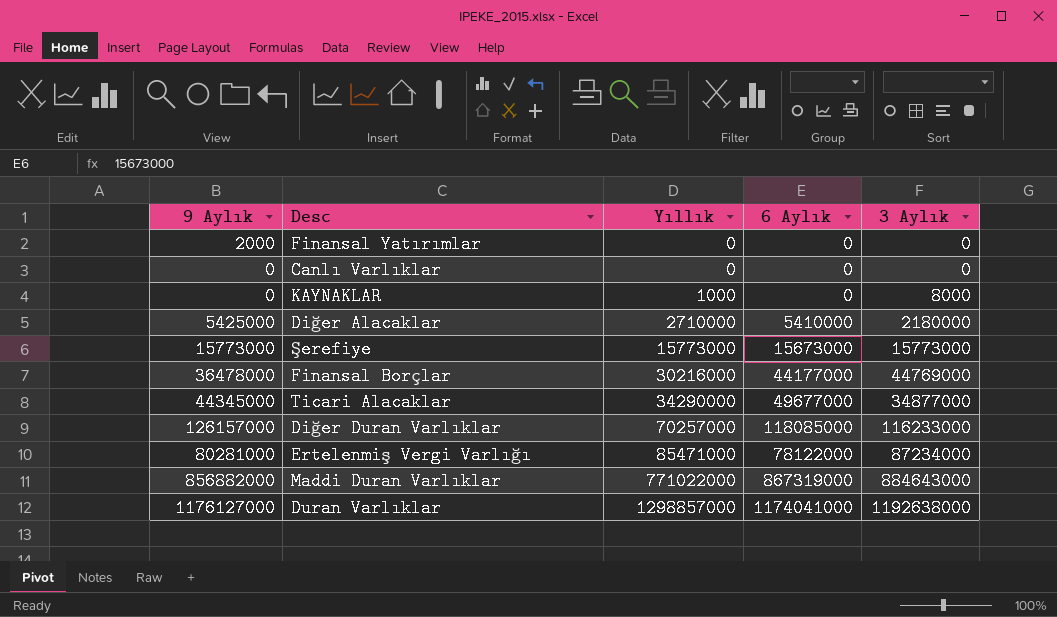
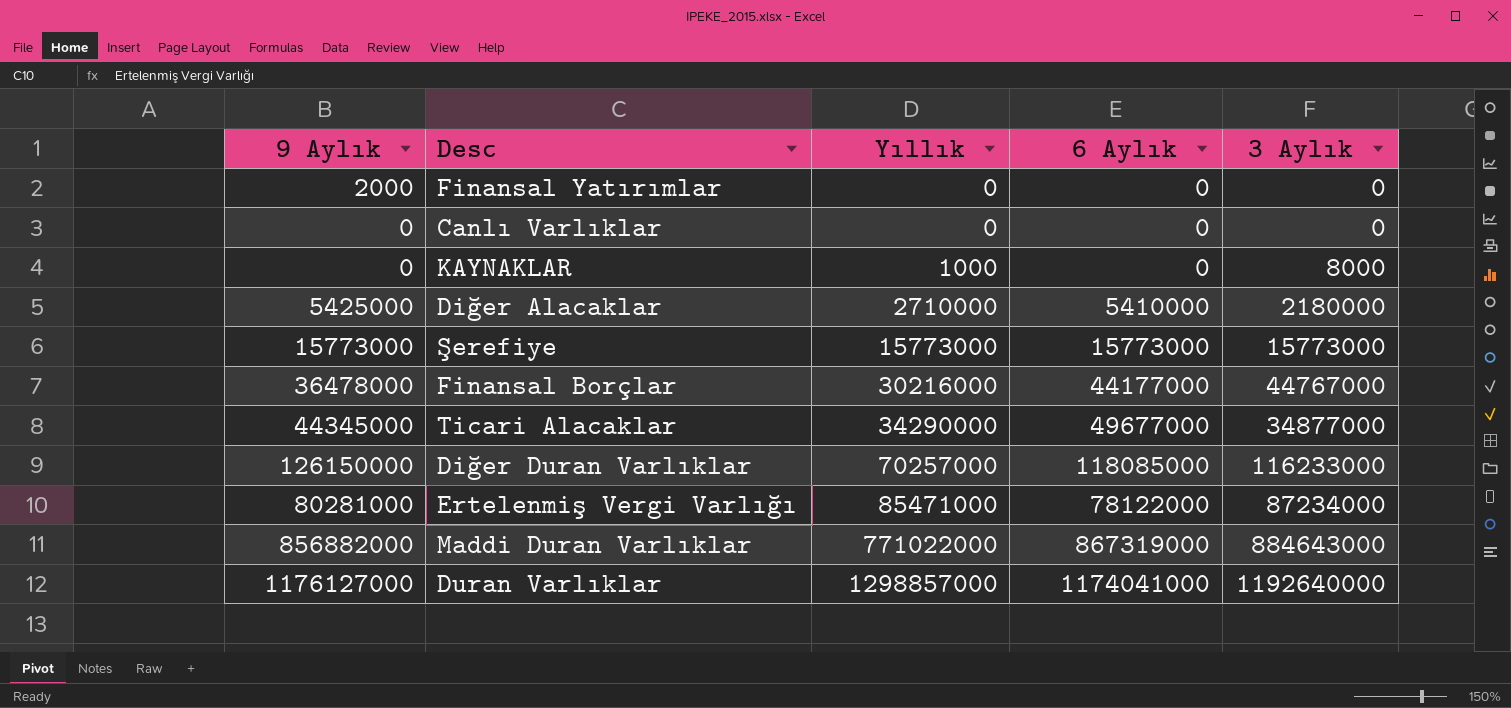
Şerefiye | 6 Aylık: 15673000 -> 15773000
Finansal Borçlar | 3 Aylık: 44769000 -> 44767000
Diğer Duran Varlıklar | 9 Aylık: 126157000 -> 126150000
Duran Varlıklar | 3 Aylık: 1192638000 -> 1192640000

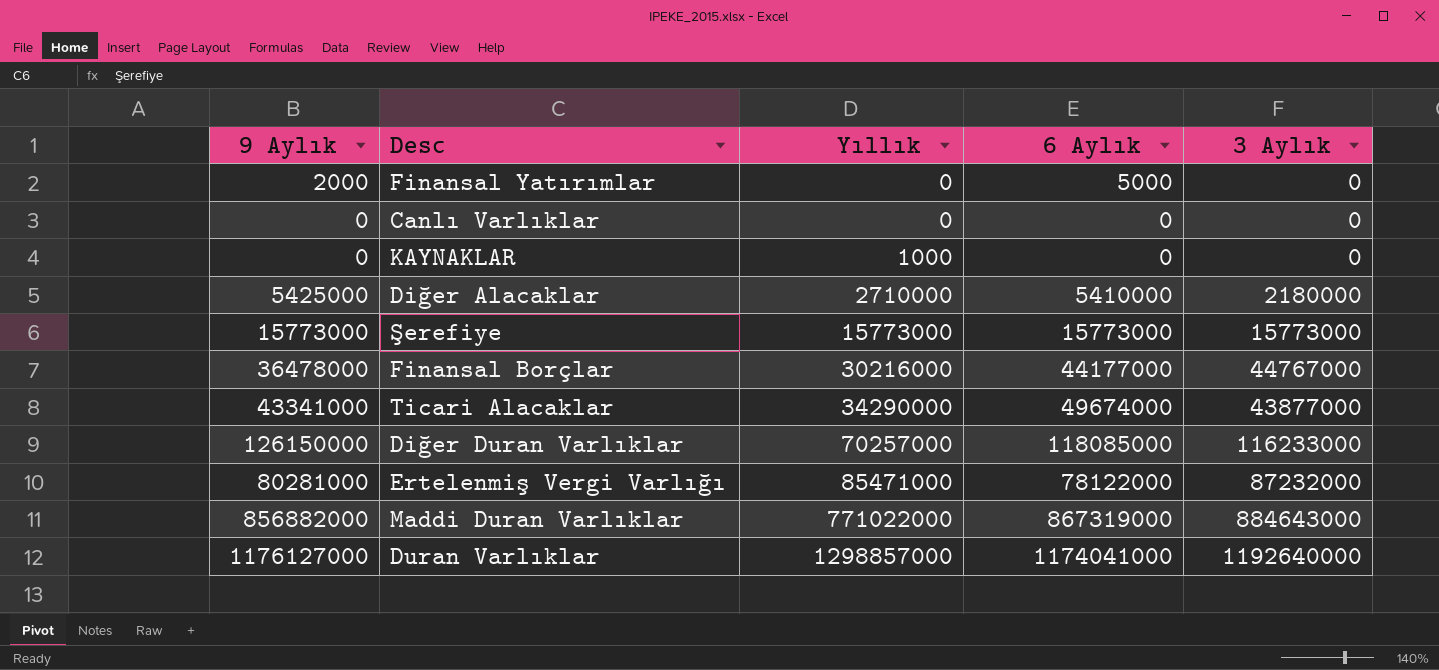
Finansal Yatırımlar | 6 Aylık: 0 -> 5000
KAYNAKLAR | 3 Aylık: 8000 -> 0
Ticari Alacaklar | 9 Aylık: 44345000 -> 43341000
Ticari Alacaklar | 6 Aylık: 49677000 -> 49674000
Ticari Alacaklar | 3 Aylık: 34877000 -> 43877000
Ertelenmiş Vergi Varlığı | 3 Aylık: 87234000 -> 87232000

